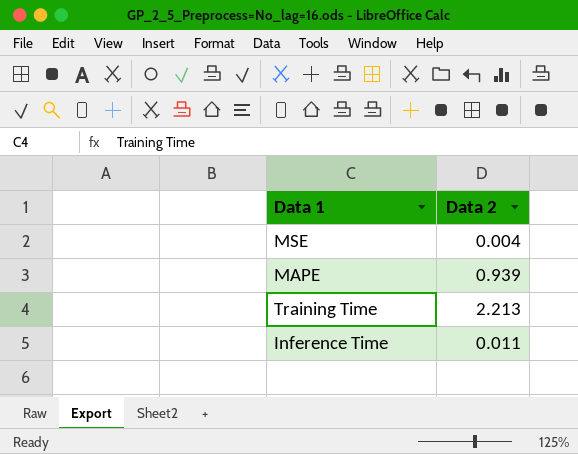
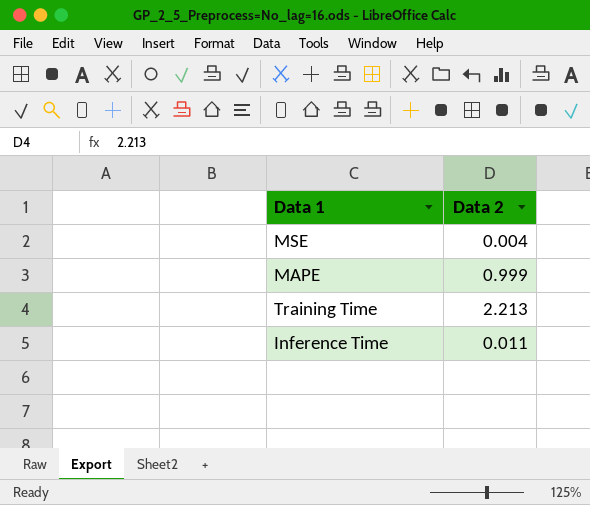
MAPE | Data 2: 0.939 -> 0.999

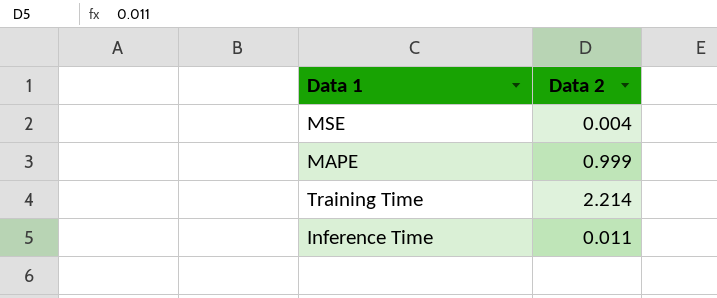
Training Time | Data 2: 2.213 -> 2.214

